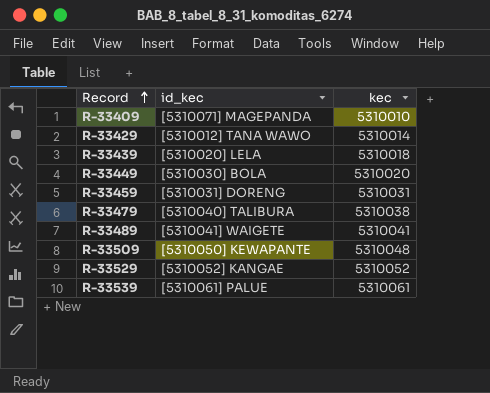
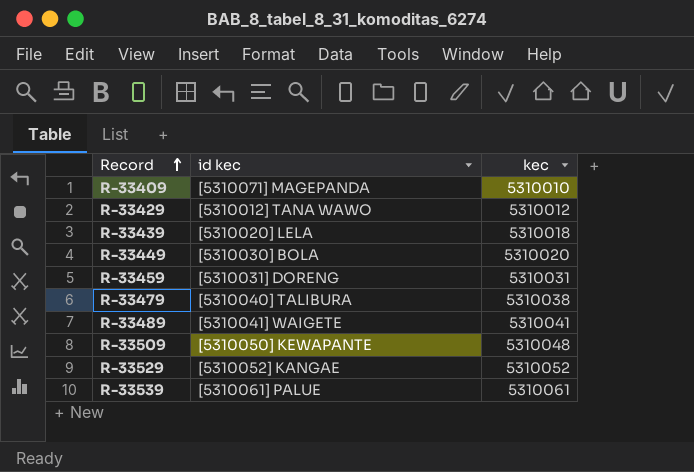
column name: id_kec -> id kec
R-33429 | kec: 5310014 -> 5310012

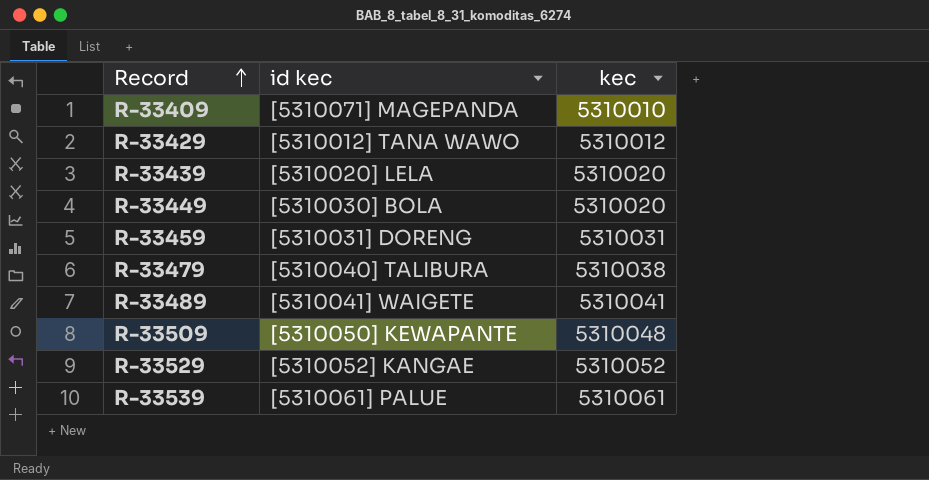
R-33439 | kec: 5310018 -> 5310020

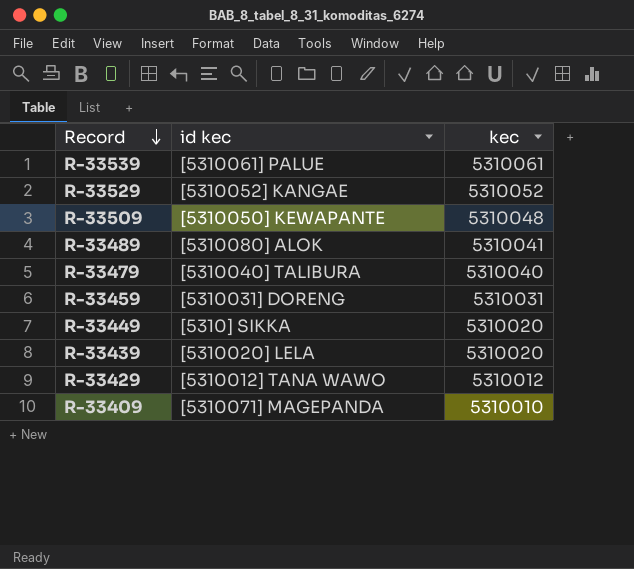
row order: Record ascending -> Record descending
R-33489 | id kec: [5310041] WAIGETE -> [5310080] ALOK
R-33479 | kec: 5310038 -> 5310040
R-33449 | id kec: [5310030] BOLA -> [5310] SIKKA

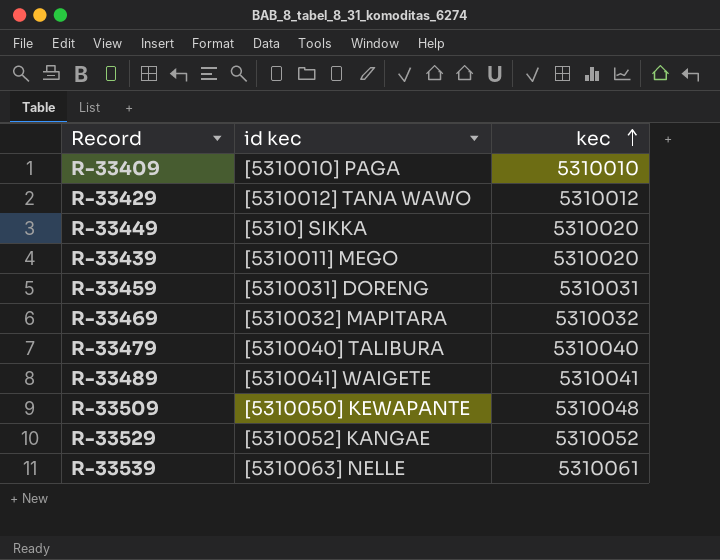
row order: Record descending -> kec ascending
R-33409 | id kec: [5310071] MAGEPANDA -> [5310010] PAGA
R-33439 | id kec: [5310020] LELA -> [5310011] MEGO
row R-33469: none -> [5310032] MAPITARA | 5310032
R-33489 | id kec: [5310080] ALOK -> [5310041] WAIGETE
R-33539 | id kec: [5310061] PALUE -> [5310063] NELLE

